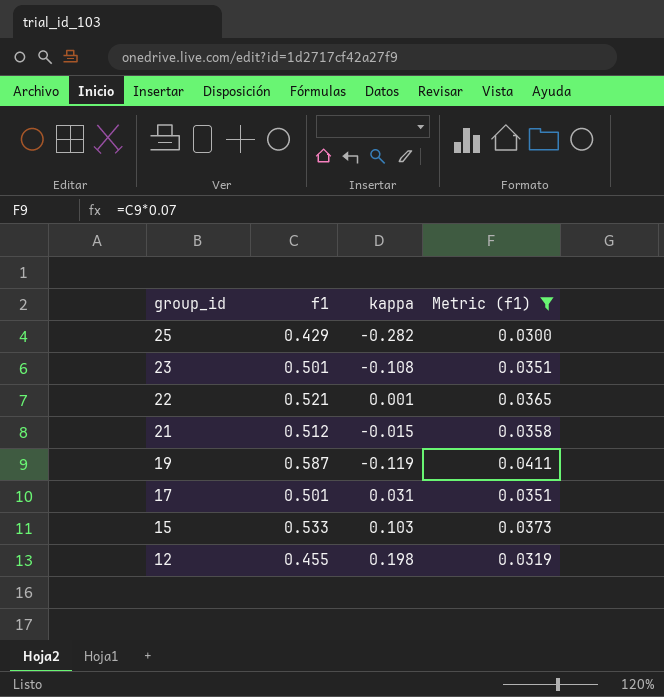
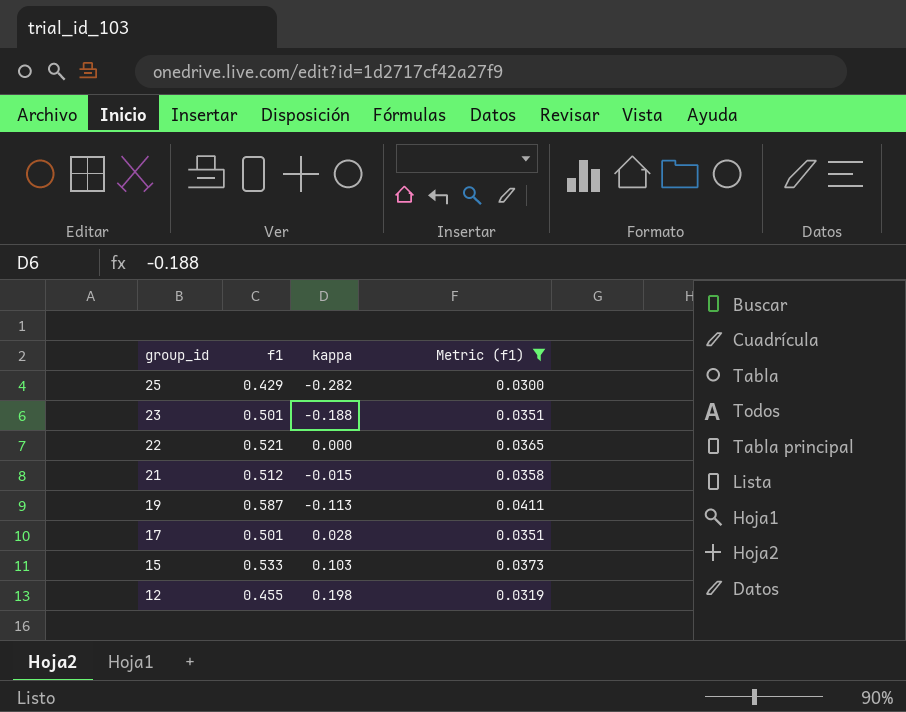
23 | kappa: -0.108 -> -0.188
22 | kappa: 0.001 -> 0.000
19 | kappa: -0.119 -> -0.113
17 | kappa: 0.031 -> 0.028

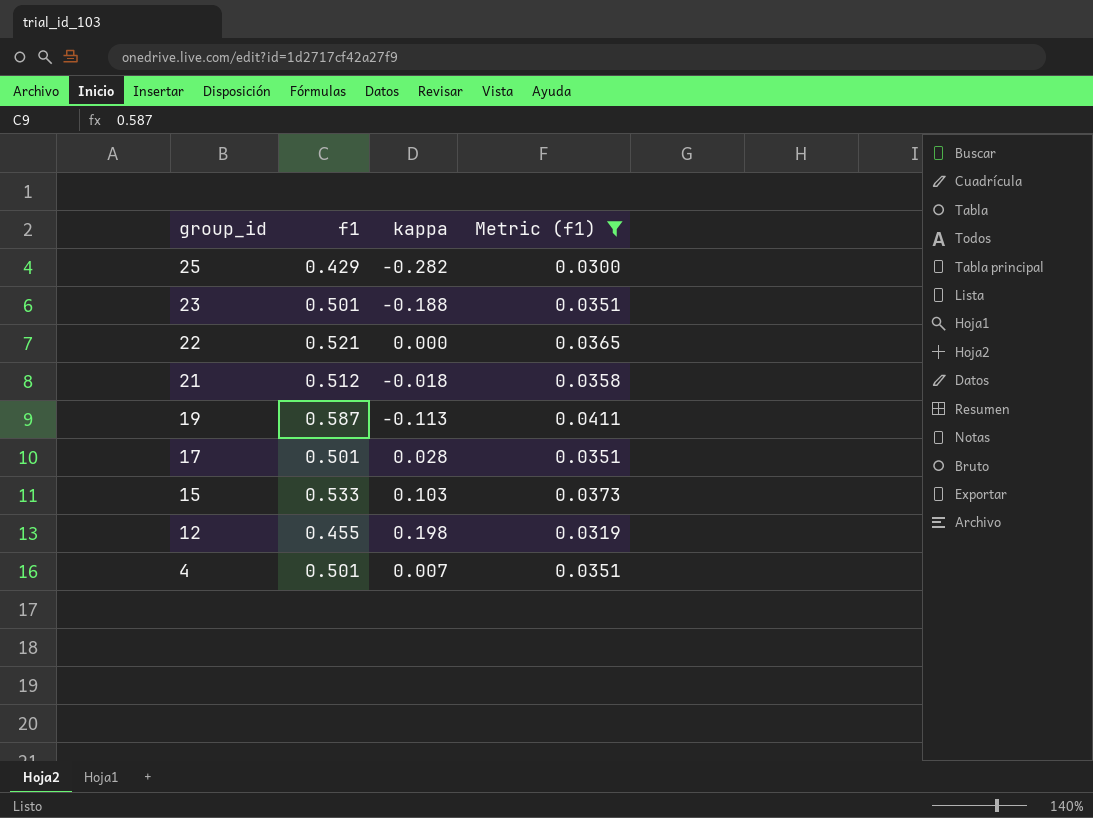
21 | kappa: -0.015 -> -0.018
row 4: none -> 0.501 | 0.007 | 0.0351

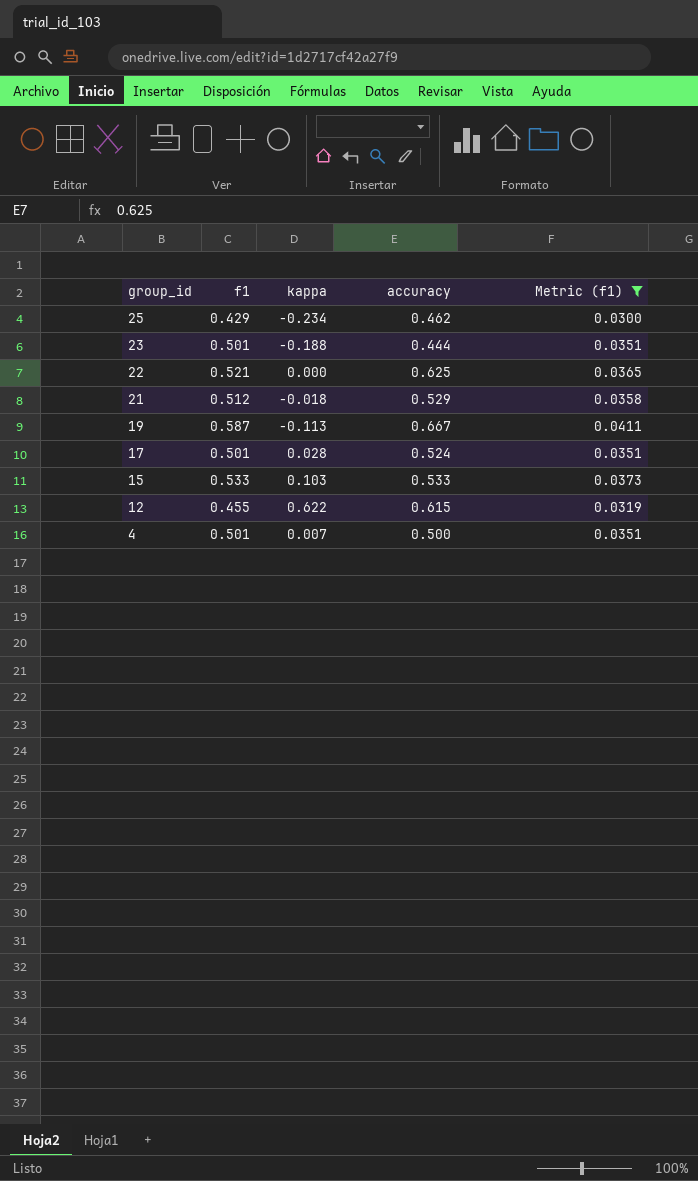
column accuracy | position: none -> 4
25 | kappa: -0.282 -> -0.234
12 | kappa: 0.198 -> 0.622

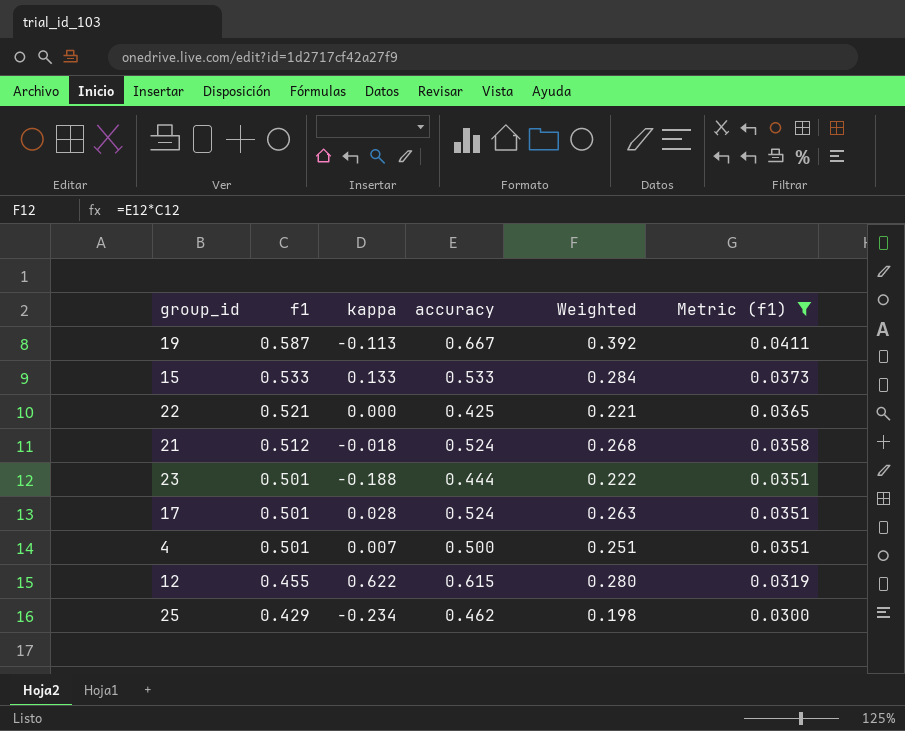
row order: group_id descending -> f1 descending
column Weighted | formula: none -> [f1] * [accuracy]
15 | kappa: 0.103 -> 0.133
22 | accuracy: 0.625 -> 0.425
21 | accuracy: 0.529 -> 0.524

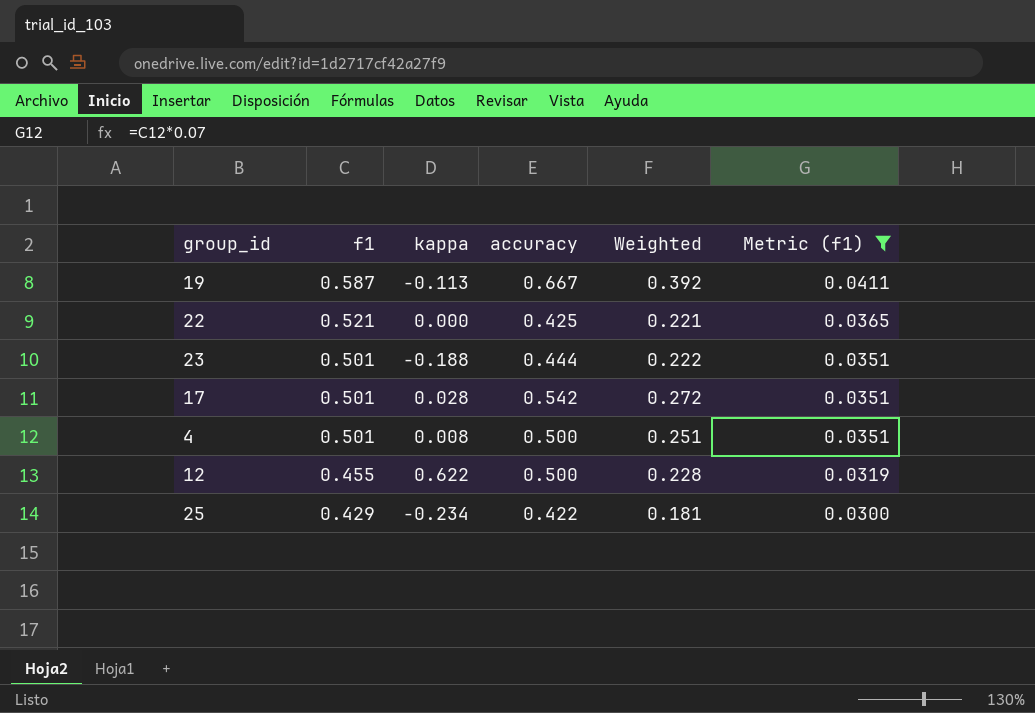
row 15: 0.533 | 0.133 | 0.533 | 0.284 | 0.0373 -> none
row 21: 0.512 | -0.018 | 0.524 | 0.268 | 0.0358 -> none
17 | accuracy: 0.524 -> 0.542
17 | Weighted: 0.263 -> 0.272
4 | kappa: 0.007 -> 0.008
12 | accuracy: 0.615 -> 0.500
12 | Weighted: 0.280 -> 0.228
25 | accuracy: 0.462 -> 0.422
25 | Weighted: 0.198 -> 0.181

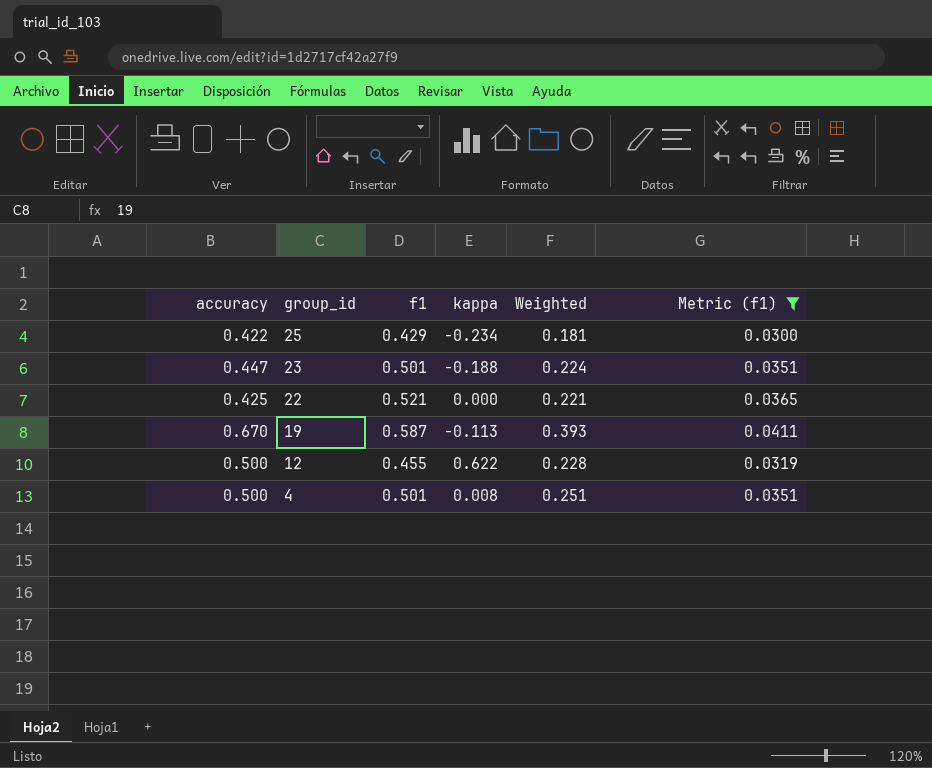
row order: f1 descending -> group_id descending
column accuracy | position: 4 -> 1
row 17: 0.501 | 0.028 | 0.542 | 0.272 | 0.0351 -> none
23 | accuracy: 0.444 -> 0.447
23 | Weighted: 0.222 -> 0.224
19 | accuracy: 0.667 -> 0.670
19 | Weighted: 0.392 -> 0.393

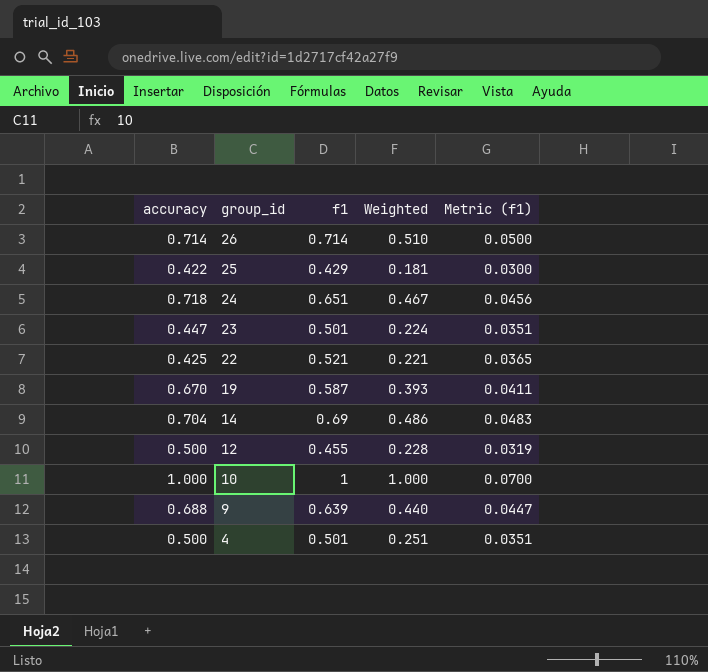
filter: Metric (f1) <= 0.0411 -> none
column kappa | position: 4 -> none

